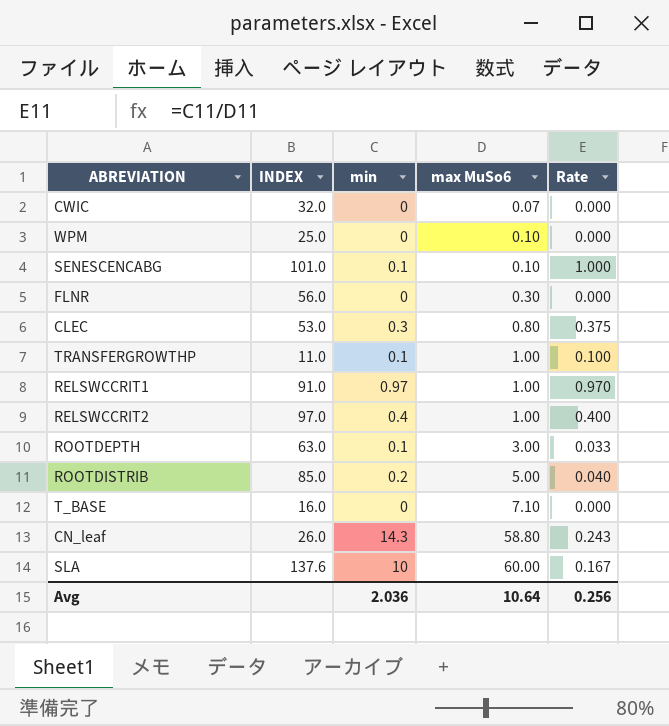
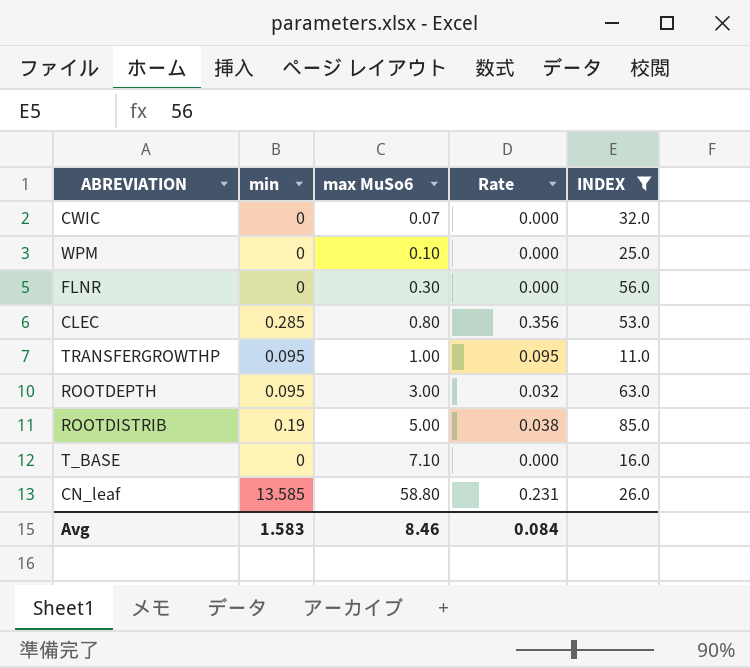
filter: none -> INDEX <= 85.0
column INDEX | position: 2 -> 5
CLEC | min: 0.3 -> 0.285
CLEC | Rate: 0.375 -> 0.356
TRANSFERGROWTHP | min: 0.1 -> 0.095
TRANSFERGROWTHP | Rate: 0.100 -> 0.095
ROOTDEPTH | min: 0.1 -> 0.095
ROOTDEPTH | Rate: 0.033 -> 0.032
ROOTDISTRIB | min: 0.2 -> 0.19
ROOTDISTRIB | Rate: 0.040 -> 0.038
CN_leaf | min: 14.3 -> 13.585
CN_leaf | Rate: 0.243 -> 0.231
Avg | min: 2.036 -> 1.583
Avg | max MuSo6: 10.64 -> 8.46
Avg | Rate: 0.256 -> 0.084

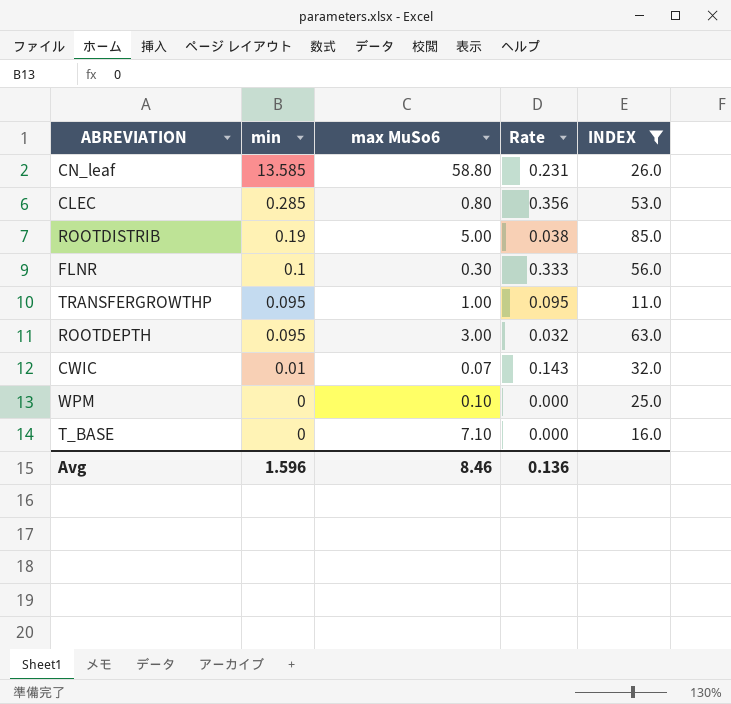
row order: max MuSo6 ascending -> min descending
FLNR | min: 0 -> 0.1
FLNR | Rate: 0.000 -> 0.333
CWIC | min: 0 -> 0.01
CWIC | Rate: 0.000 -> 0.143
Avg | min: 1.583 -> 1.596
Avg | Rate: 0.084 -> 0.136

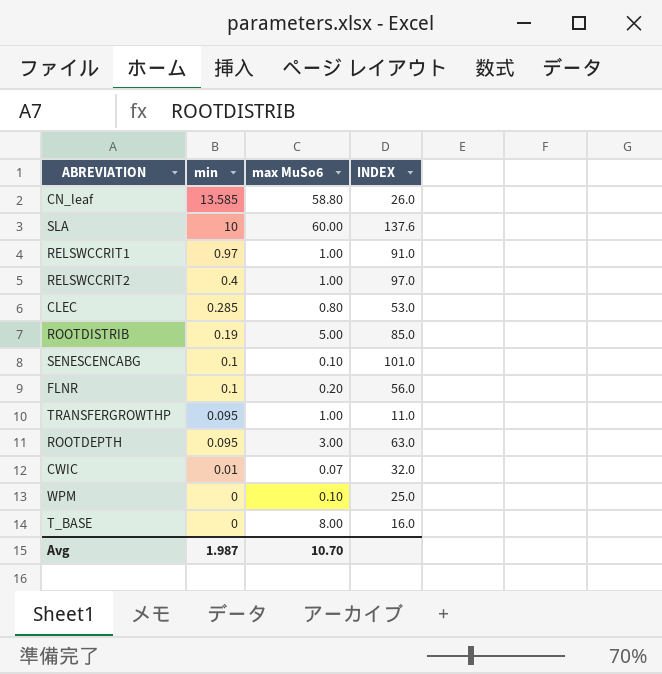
filter: INDEX <= 85.0 -> none
column Rate | formula: [min] / [max MuSo6] -> none
FLNR | max MuSo6: 0.30 -> 0.20
T_BASE | max MuSo6: 7.10 -> 8.00
Avg | min: 1.596 -> 1.987
Avg | max MuSo6: 8.46 -> 10.70

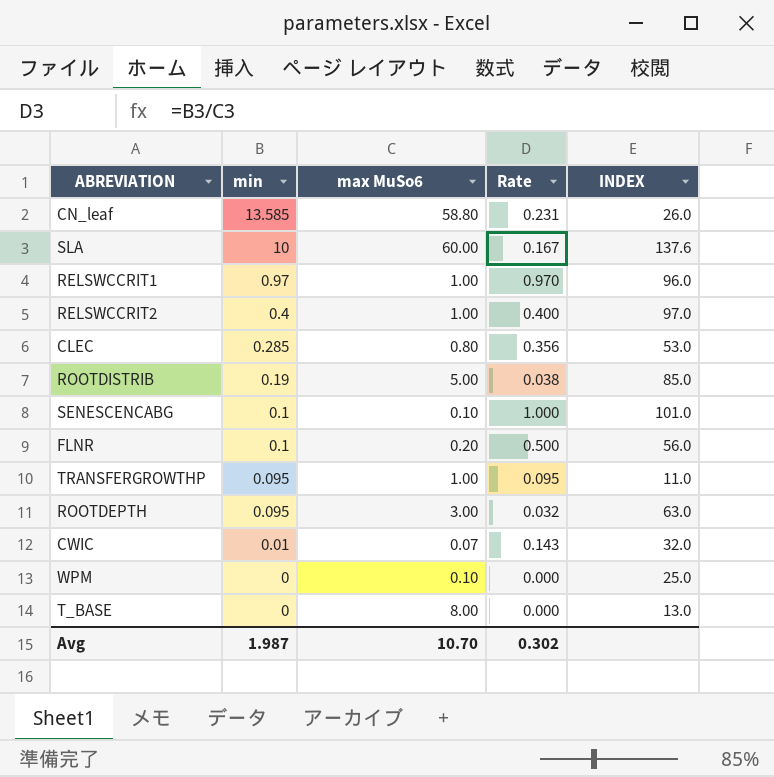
column Rate | formula: none -> [min] / [max MuSo6]
RELSWCCRIT1 | INDEX: 91.0 -> 96.0
T_BASE | INDEX: 16.0 -> 13.0

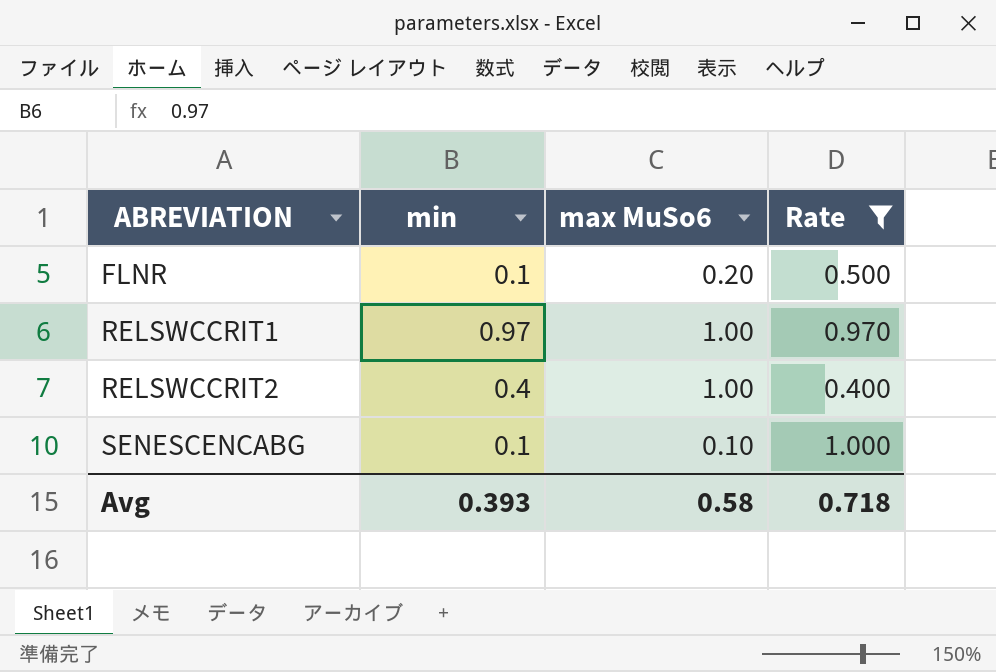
filter: none -> Rate >= 0.400
row order: min descending -> ABREVIATION ascending
column INDEX | position: 5 -> none
Avg | min: 1.987 -> 0.393
Avg | max MuSo6: 10.70 -> 0.58
Avg | Rate: 0.302 -> 0.718

